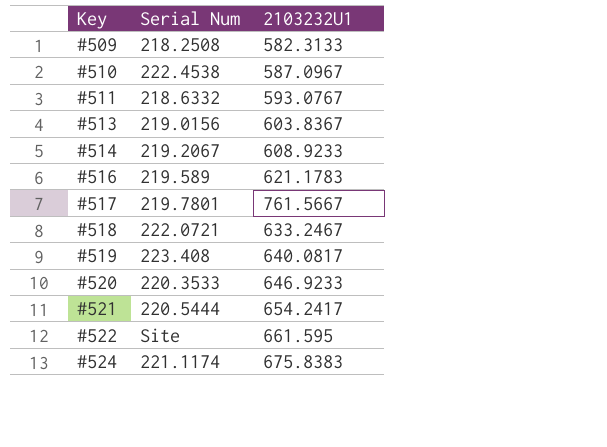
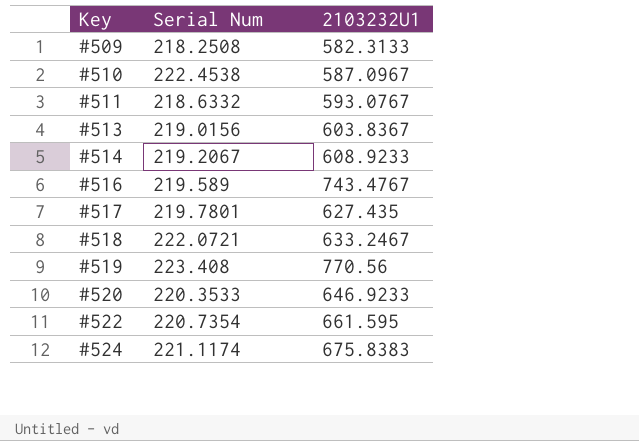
row #521: 220.5444 | 654.2417 -> none
#516 | 2103232U1: 621.1783 -> 743.4767
#517 | 2103232U1: 761.5667 -> 627.435
#519 | 2103232U1: 640.0817 -> 770.56
#522 | Serial Num: Site -> 220.7354

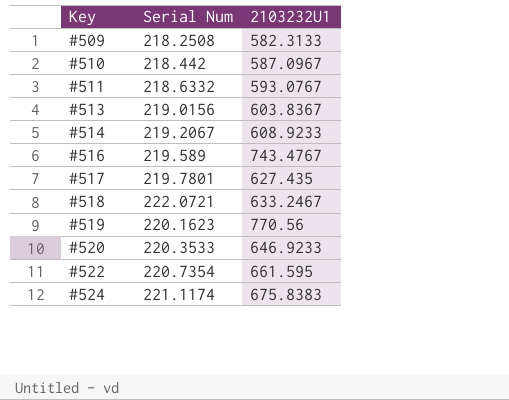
#510 | Serial Num: 222.4538 -> 218.442
#519 | Serial Num: 223.408 -> 220.1623

